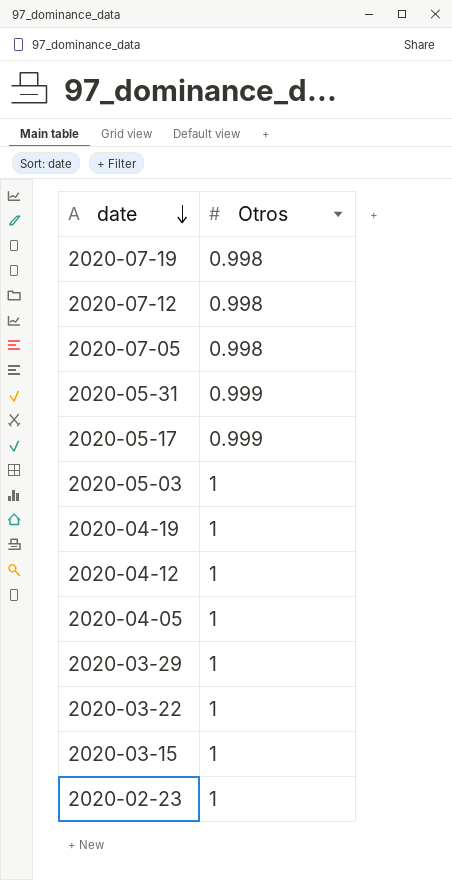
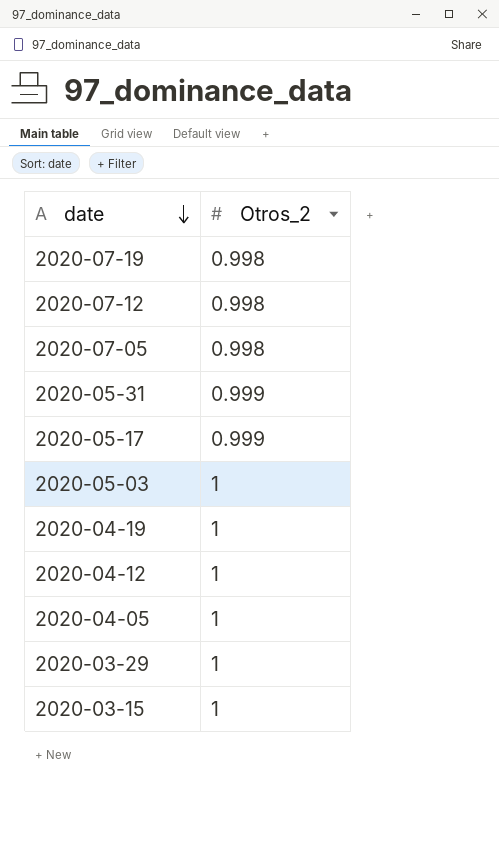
column name: Otros -> Otros_2
row 2020-03-22: 1 -> none
row 2020-02-23: 1 -> none

